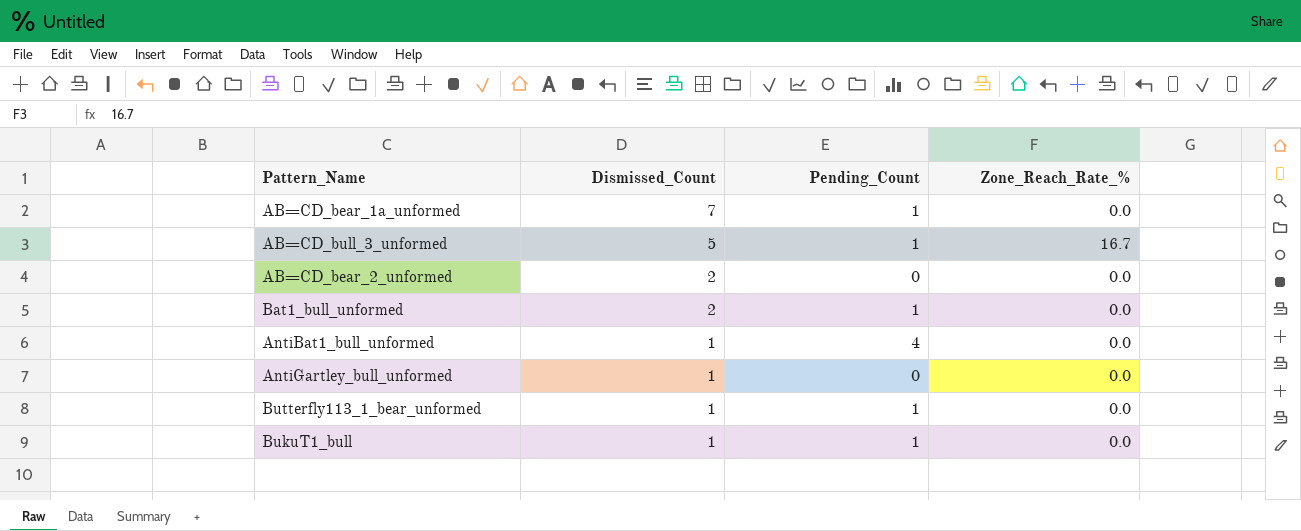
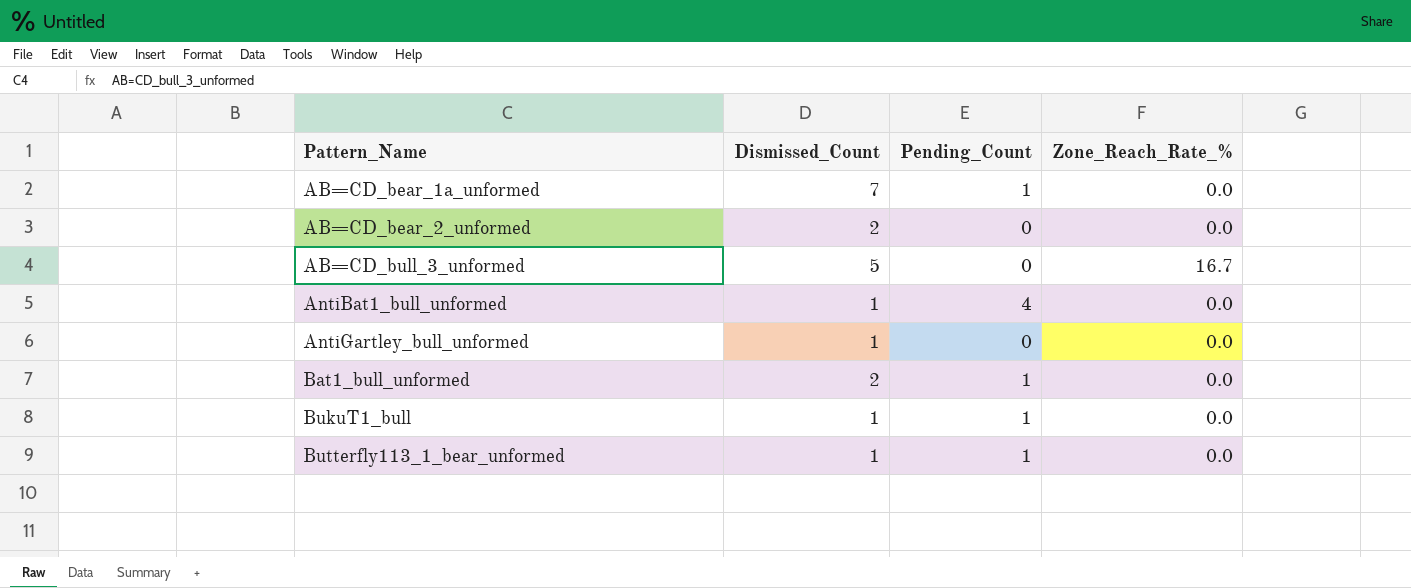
row order: Dismissed_Count descending -> Pattern_Name ascending
AB=CD_bull_3_unformed | Pending_Count: 1 -> 0

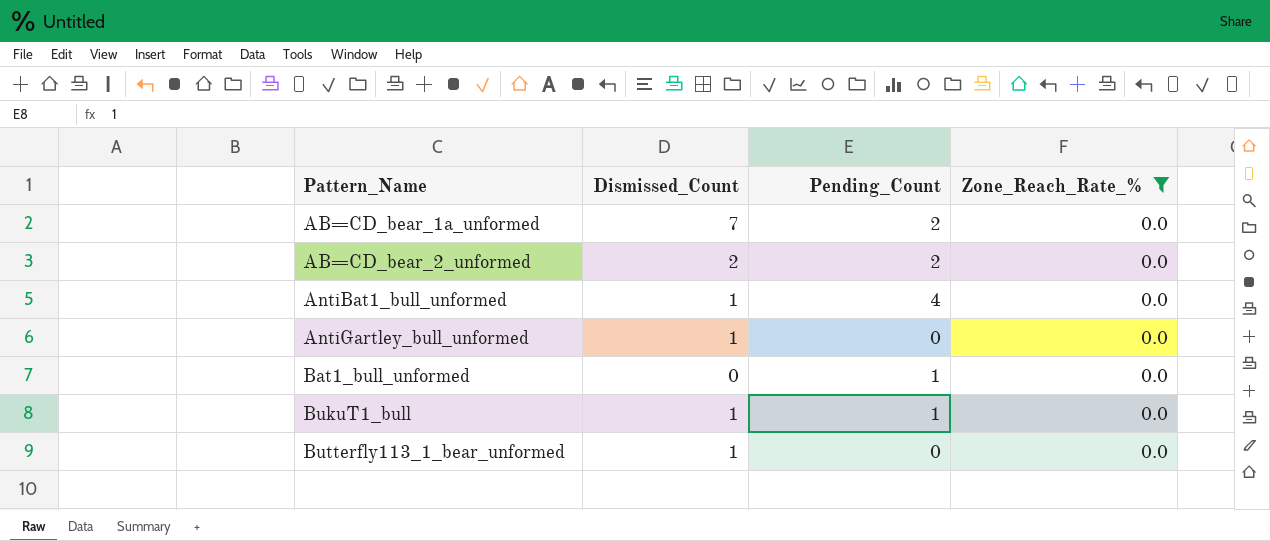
filter: none -> Zone_Reach_Rate_% = 0.0
AB=CD_bear_1a_unformed | Pending_Count: 1 -> 2
AB=CD_bear_2_unformed | Pending_Count: 0 -> 2
Bat1_bull_unformed | Dismissed_Count: 2 -> 0
Butterfly113_1_bear_unformed | Pending_Count: 1 -> 0

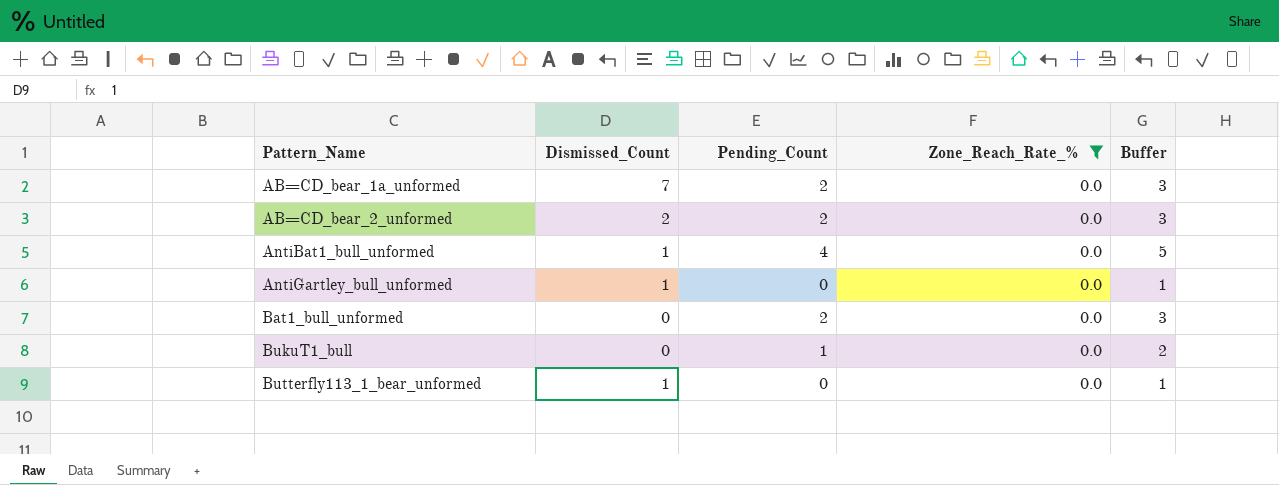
column Buffer | formula: none -> [Pending_Count] + 1
Bat1_bull_unformed | Pending_Count: 1 -> 2
BukuT1_bull | Dismissed_Count: 1 -> 0

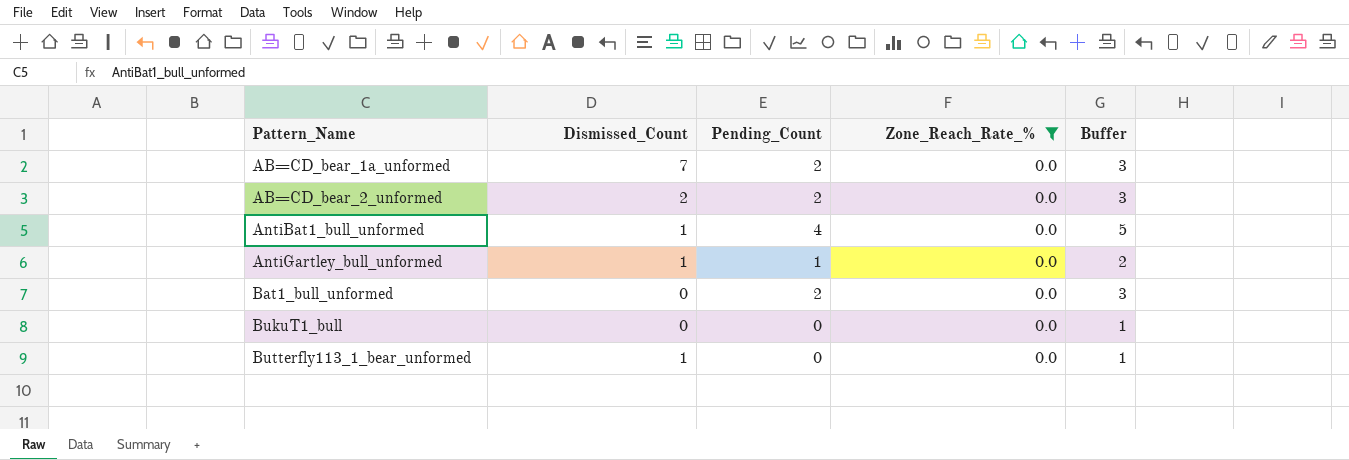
AntiGartley_bull_unformed | Pending_Count: 0 -> 1
AntiGartley_bull_unformed | Buffer: 1 -> 2
BukuT1_bull | Pending_Count: 1 -> 0
BukuT1_bull | Buffer: 2 -> 1

